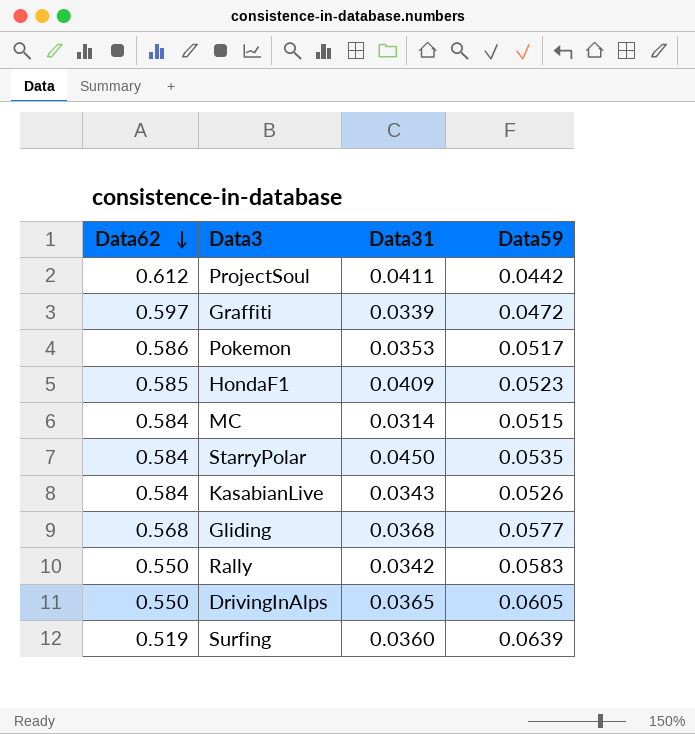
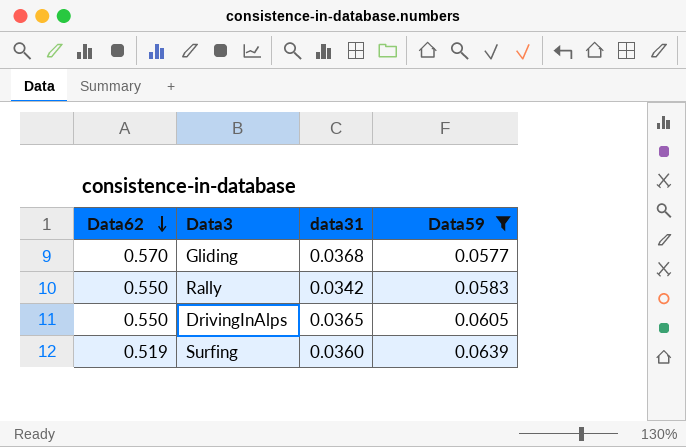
filter: none -> Data59 >= 0.0577
column name: Data31 -> data31
Gliding | Data62: 0.568 -> 0.570

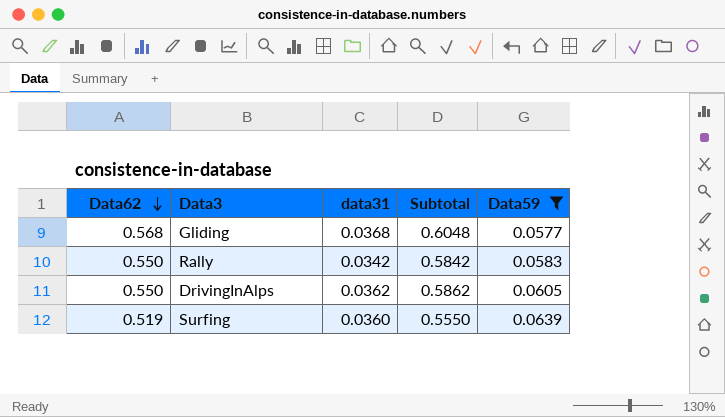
column Subtotal | formula: none -> [Data62] + [data31]
Gliding | Data62: 0.570 -> 0.568
DrivingInAlps | data31: 0.0365 -> 0.0362

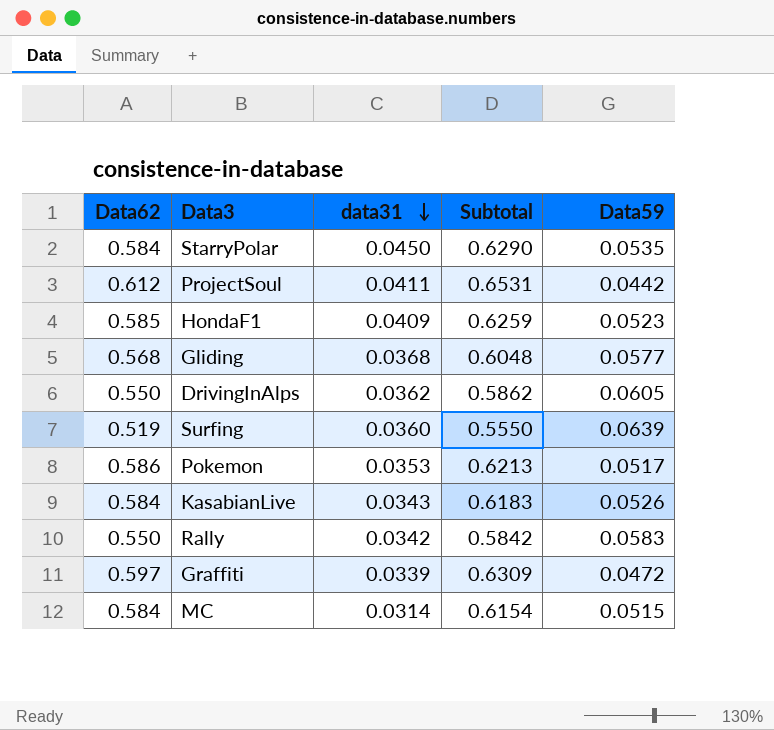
filter: Data59 >= 0.0577 -> none
row order: Data62 descending -> data31 descending

